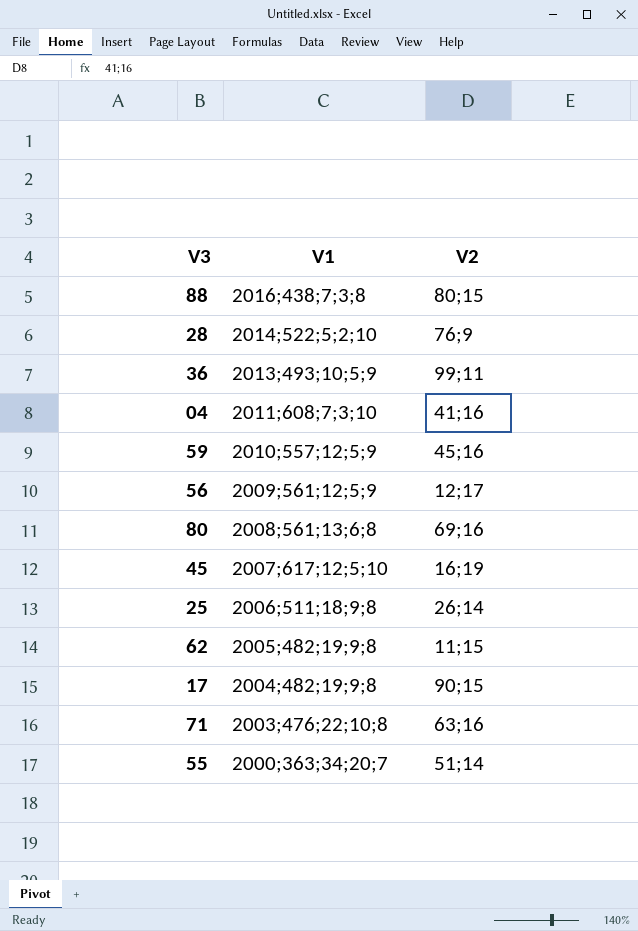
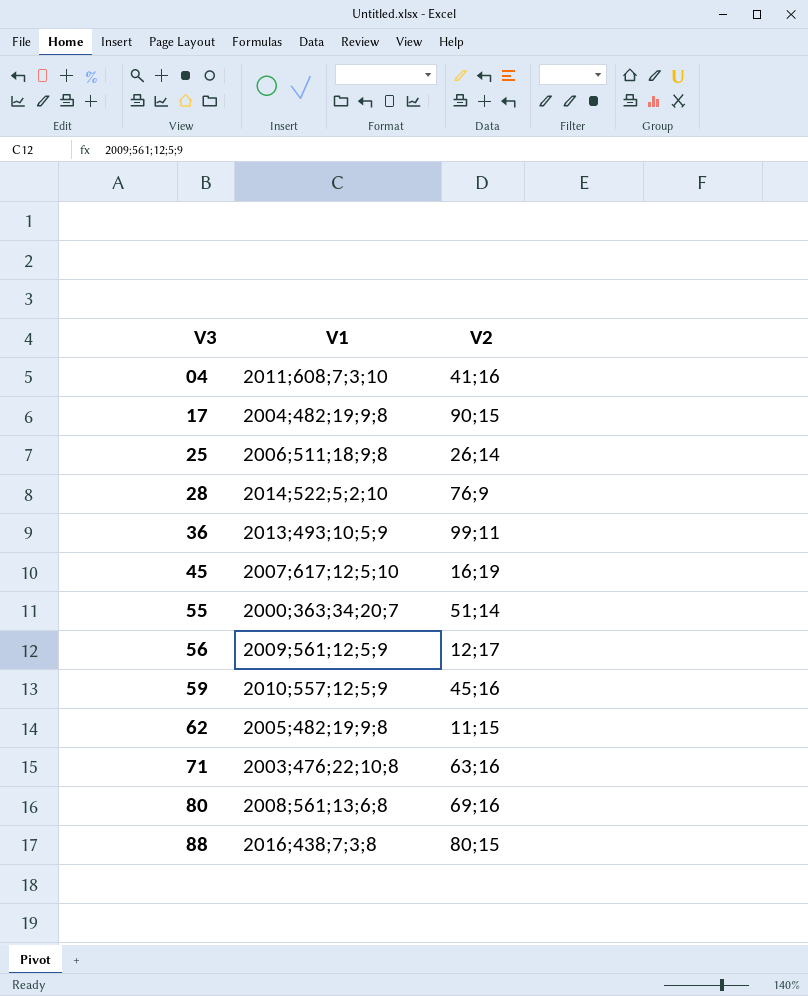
row order: V1 descending -> V3 ascending

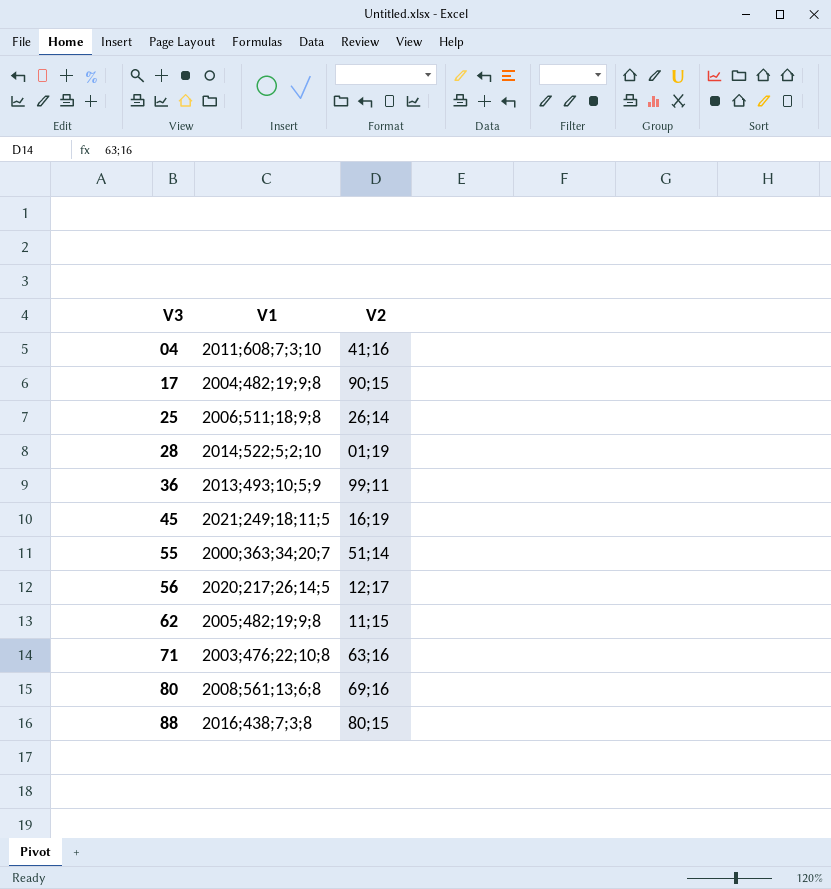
row 59: 2010;557;12;5;9 | 45;16 -> none
28 | V2: 76;9 -> 01;19
45 | V1: 2007;617;12;5;10 -> 2021;249;18;11;5
56 | V1: 2009;561;12;5;9 -> 2020;217;26;14;5

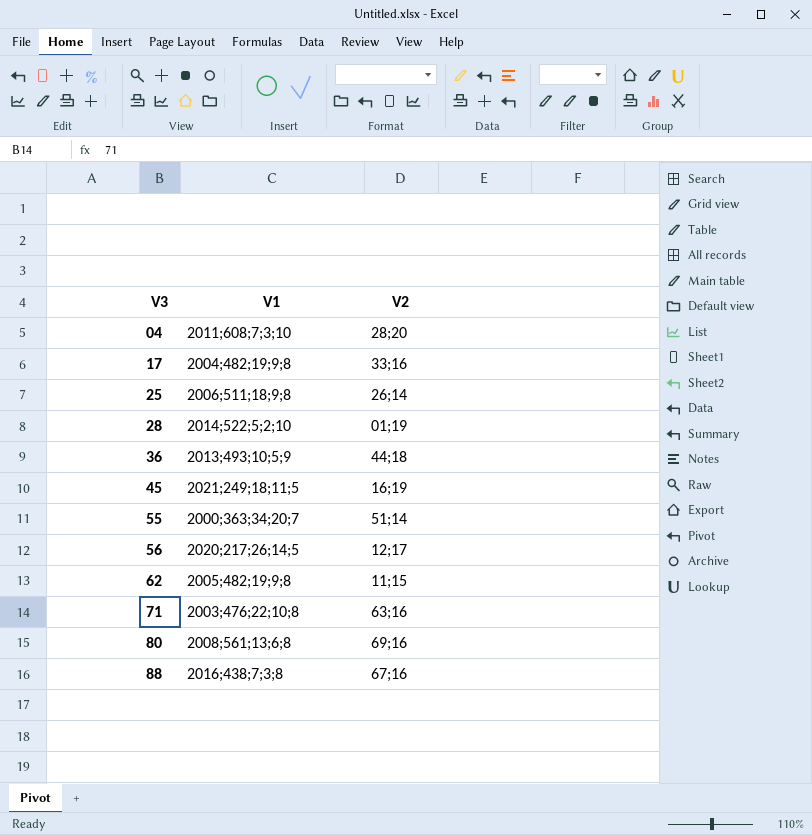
04 | V2: 41;16 -> 28;20
17 | V2: 90;15 -> 33;16
36 | V2: 99;11 -> 44;18
88 | V2: 80;15 -> 67;16

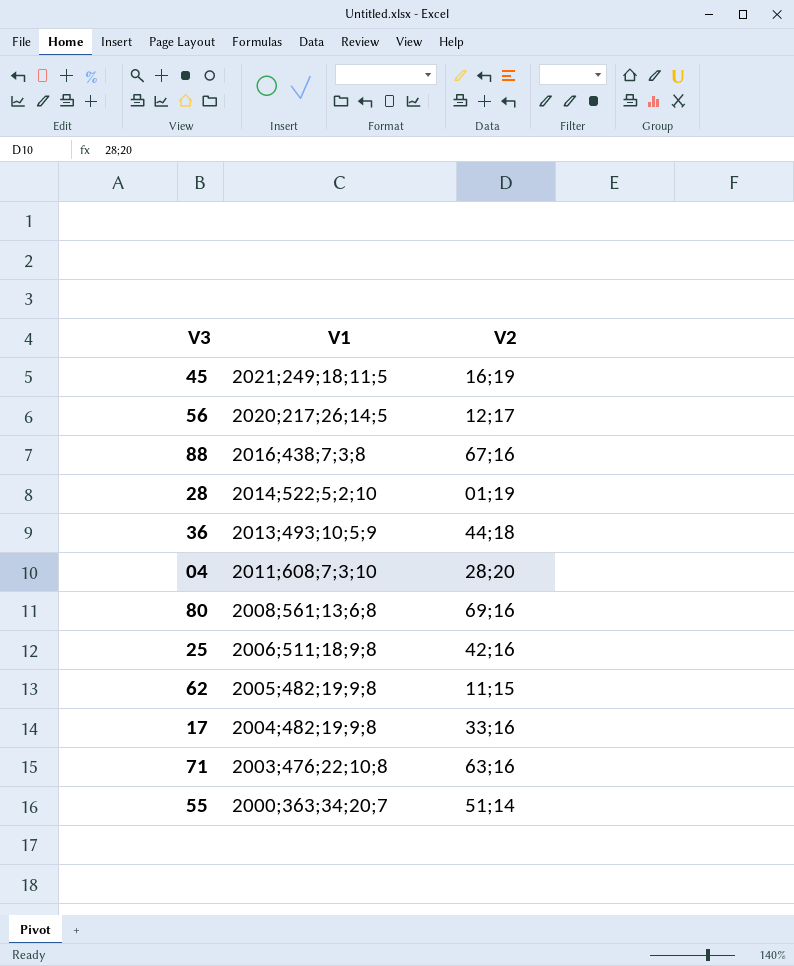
row order: V3 ascending -> V1 descending
25 | V2: 26;14 -> 42;16

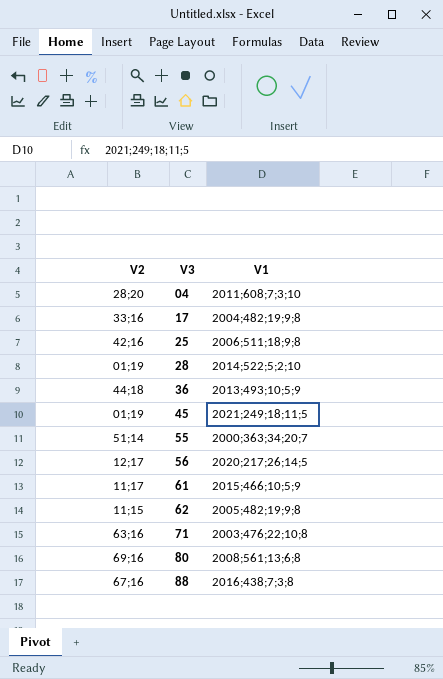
row order: V1 descending -> V3 ascending
column V2 | position: 3 -> 1
45 | V2: 16;19 -> 01;19
row 61: none -> 11;17 | 2015;466;10;5;9

